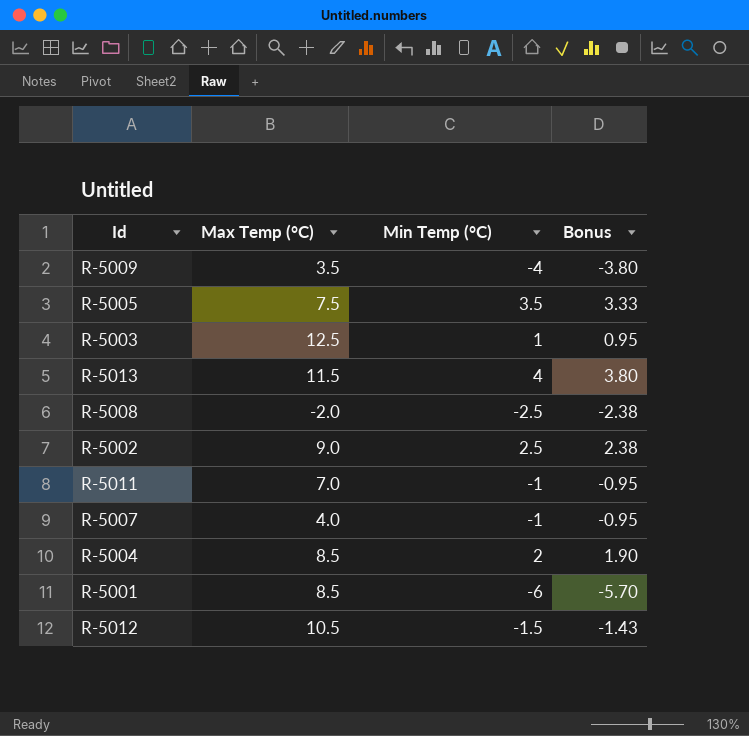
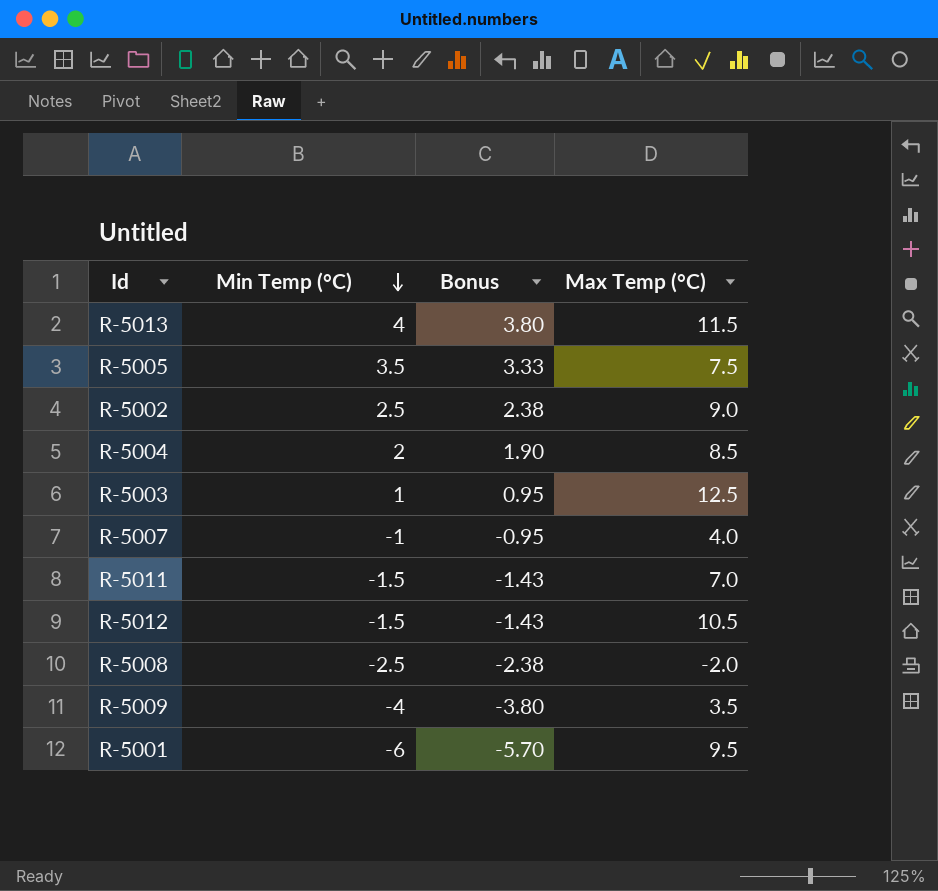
row order: none -> Min Temp (°C) descending
column Max Temp (°C) | position: 2 -> 4
R-5011 | Min Temp (°C): -1 -> -1.5
R-5011 | Bonus: -0.95 -> -1.43
R-5001 | Max Temp (°C): 8.5 -> 9.5

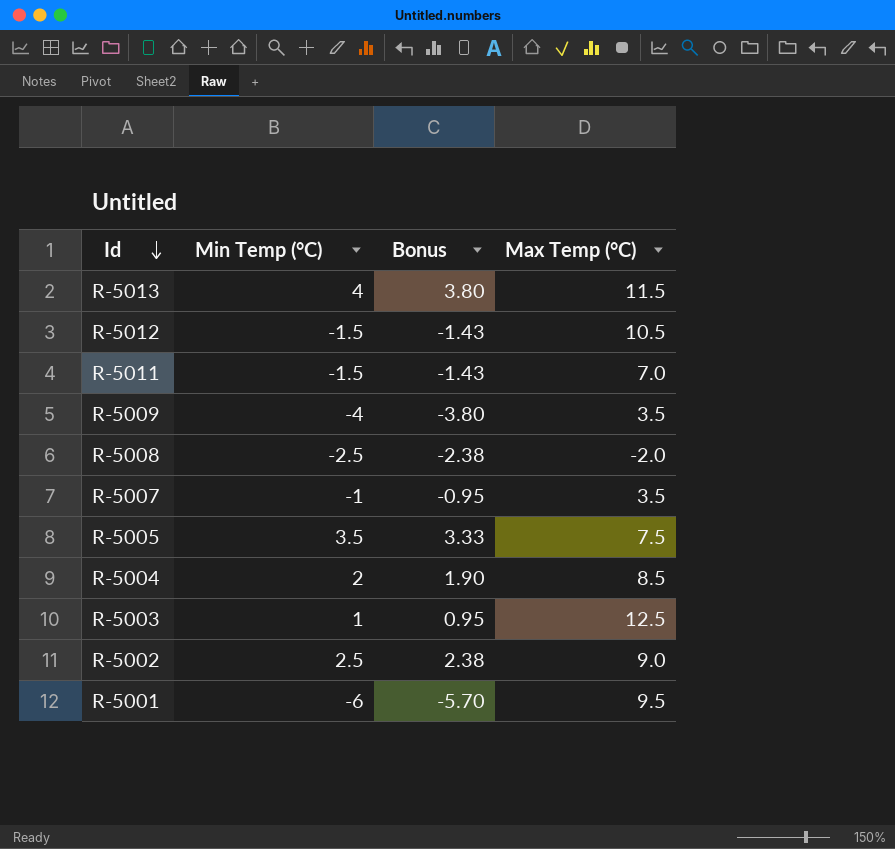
row order: Min Temp (°C) descending -> Id descending
R-5007 | Max Temp (°C): 4.0 -> 3.5

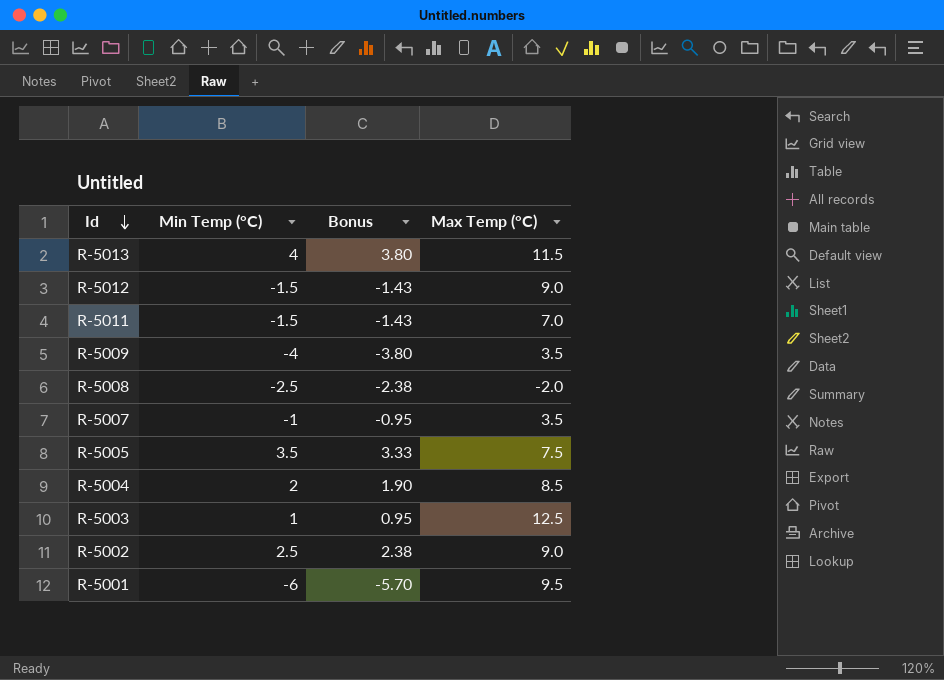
R-5012 | Max Temp (°C): 10.5 -> 9.0

